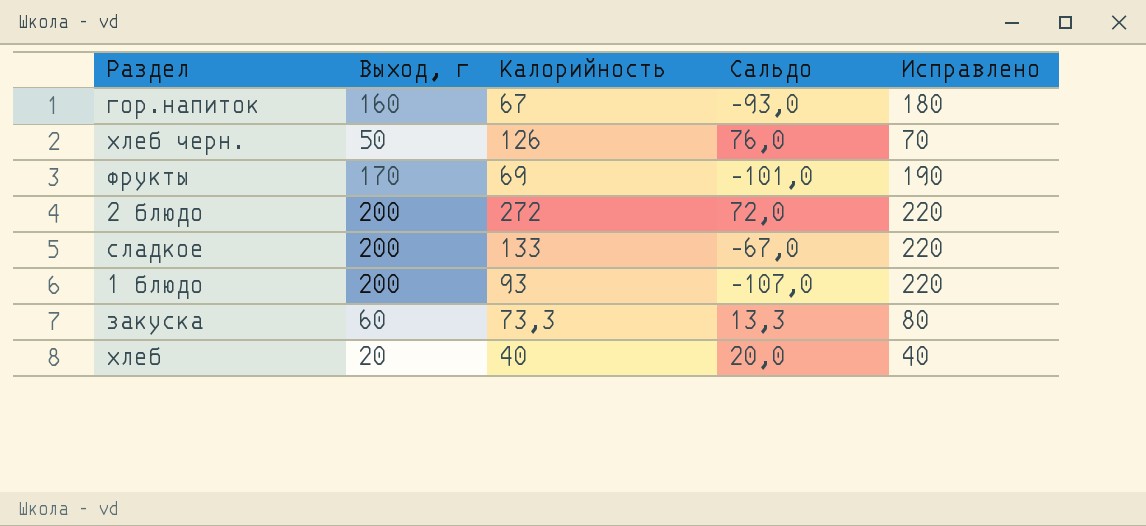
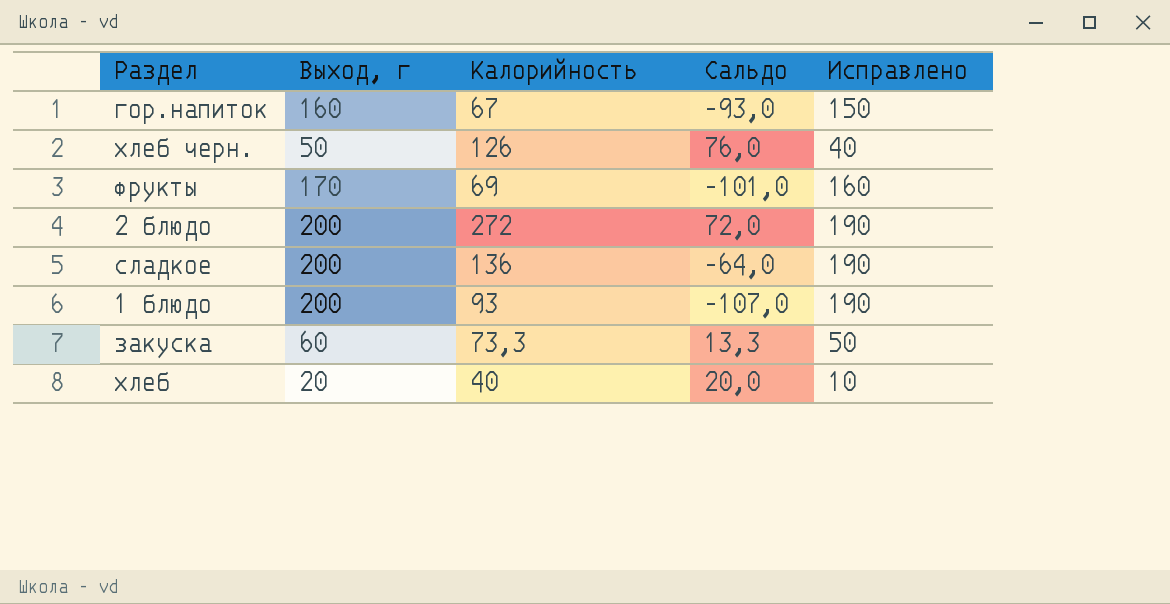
column Исправлено | formula: [Выход, г] + 20 -> [Выход, г] - 10
сладкое | Калорийность: 133 -> 136
сладкое | Сальдо: -67,0 -> -64,0

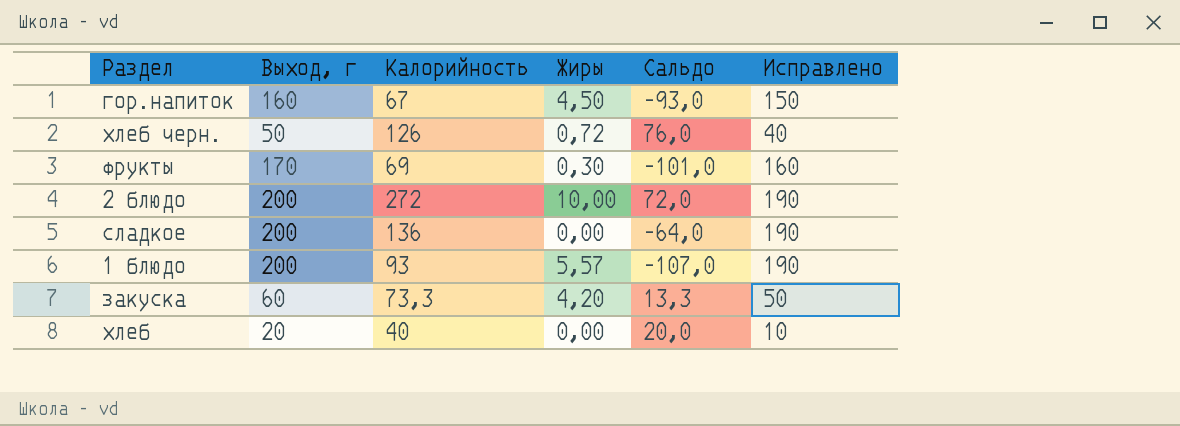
column Жиры | position: none -> 4

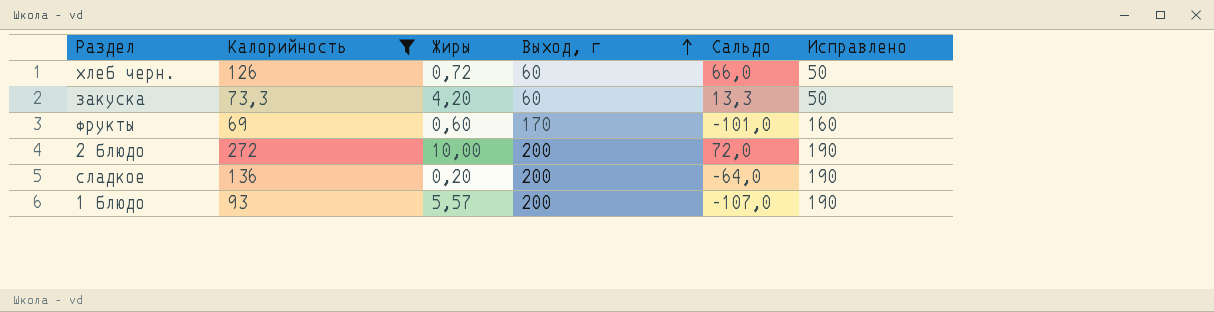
filter: none -> Калорийность >= 69
row order: none -> Выход, г ascending
column Выход, г | position: 2 -> 4
хлеб черн. | Выход, г: 50 -> 60
хлеб черн. | Сальдо: 76,0 -> 66,0
хлеб черн. | Исправлено: 40 -> 50
фрукты | Жиры: 0,30 -> 0,60
сладкое | Жиры: 0,00 -> 0,20

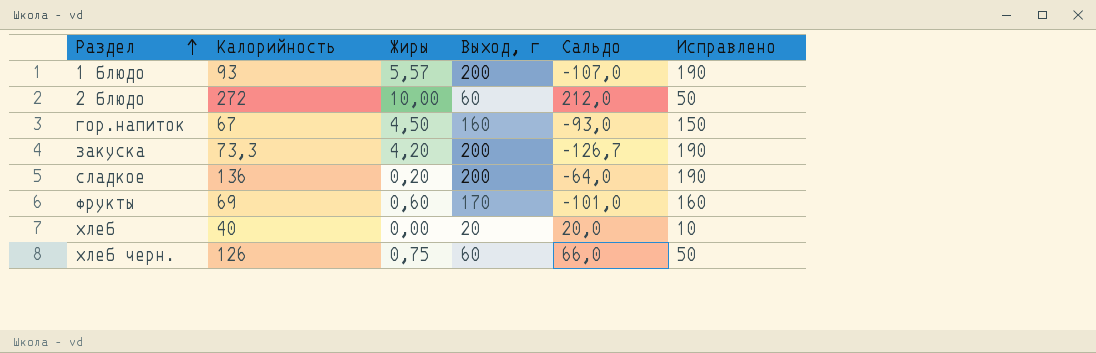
filter: Калорийность >= 69 -> none
row order: Выход, г ascending -> Раздел ascending
2 блюдо | Выход, г: 200 -> 60
2 блюдо | Сальдо: 72,0 -> 212,0
2 блюдо | Исправлено: 190 -> 50
закуска | Выход, г: 60 -> 200
закуска | Сальдо: 13,3 -> -126,7
закуска | Исправлено: 50 -> 190
хлеб черн. | Жиры: 0,72 -> 0,75

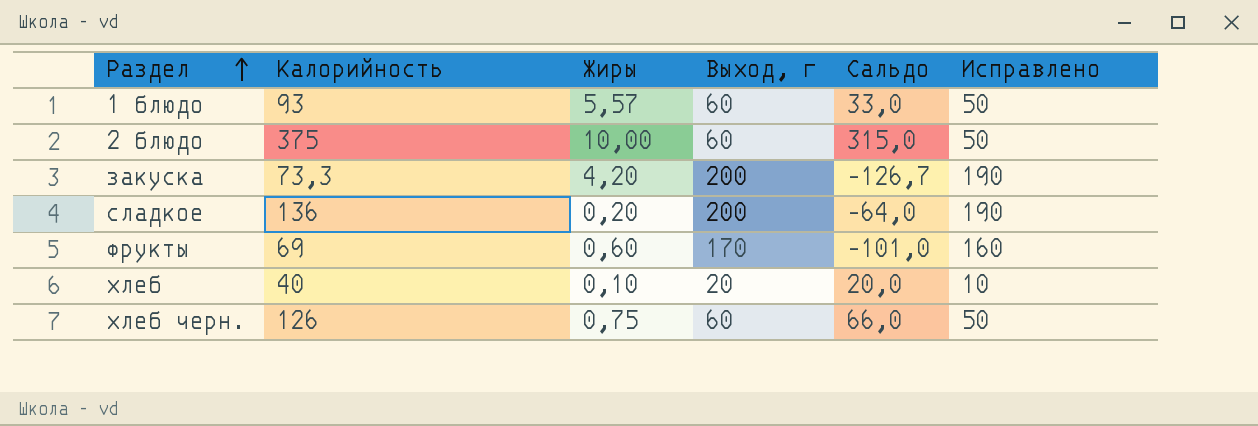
row гор.напиток: 67 | 4,50 | 160 | -93,0 | 150 -> none
1 блюдо | Выход, г: 200 -> 60
1 блюдо | Сальдо: -107,0 -> 33,0
1 блюдо | Исправлено: 190 -> 50
2 блюдо | Калорийность: 272 -> 375
2 блюдо | Сальдо: 212,0 -> 315,0
хлеб | Жиры: 0,00 -> 0,10

